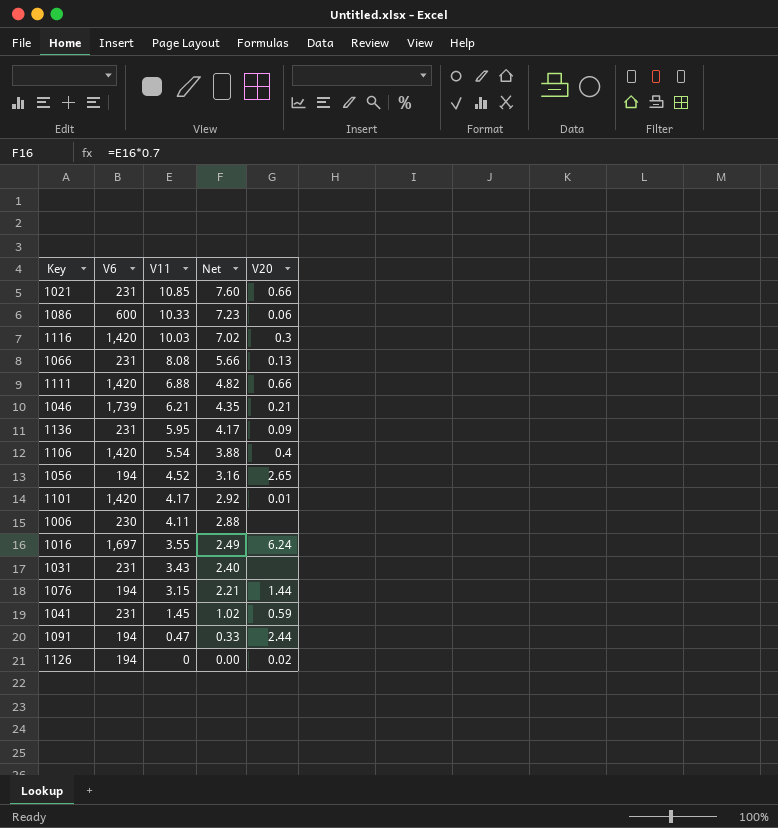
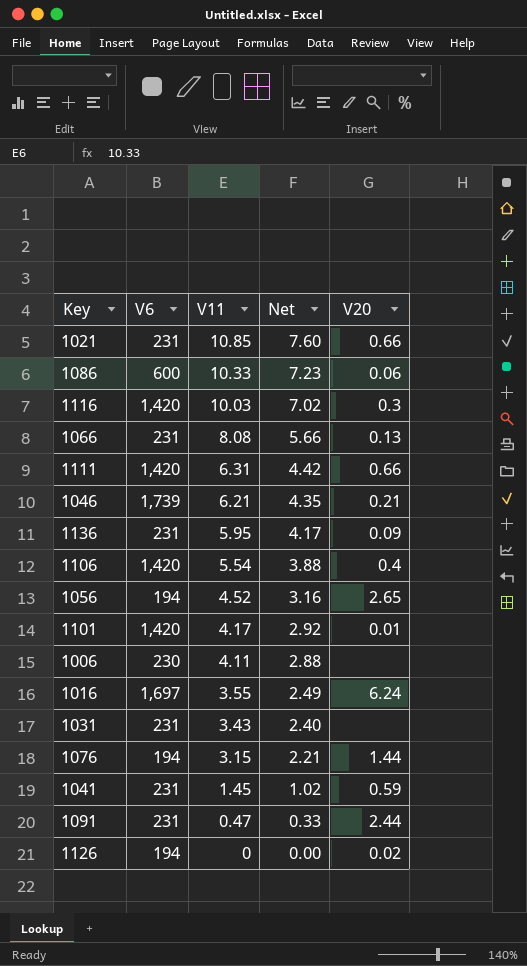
1111 | V11: 6.88 -> 6.31
1111 | Net: 4.82 -> 4.42
1091 | V6: 194 -> 231

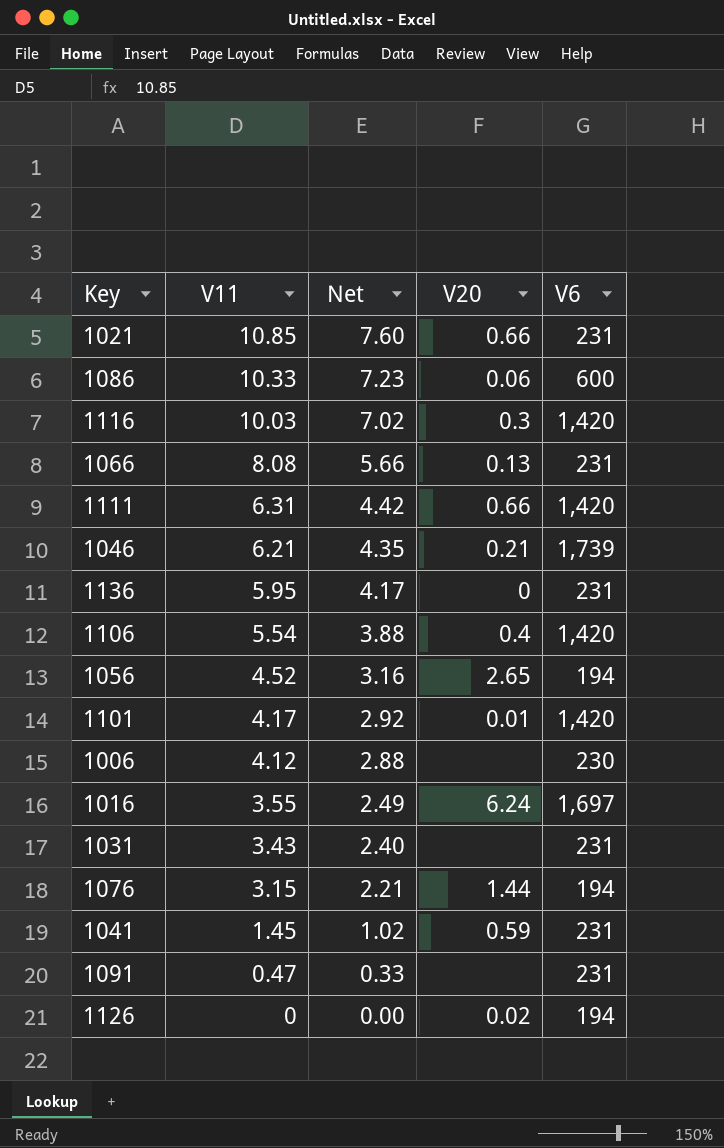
column V6 | position: 2 -> 5
1136 | V20: 0.09 -> 0
1006 | V11: 4.11 -> 4.12
1091 | V20: 2.44 -> none

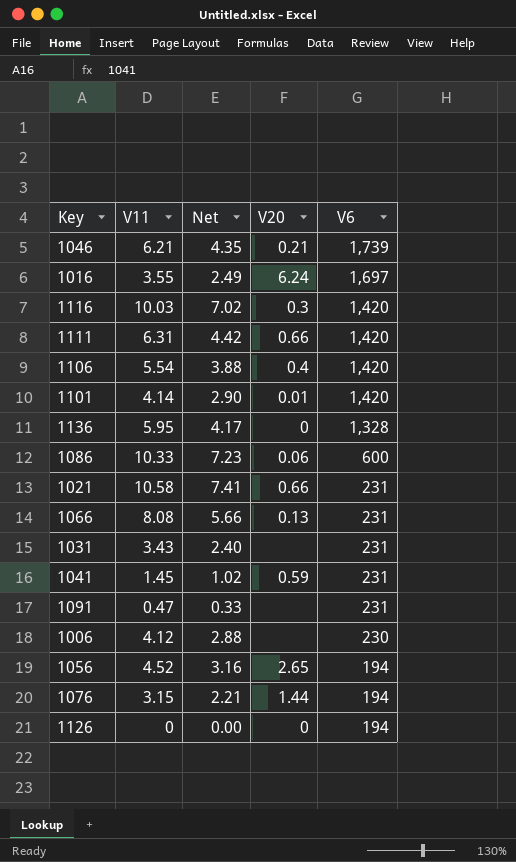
row order: V11 descending -> V6 descending
1101 | V11: 4.17 -> 4.14
1101 | Net: 2.92 -> 2.90
1136 | V6: 231 -> 1,328
1021 | V11: 10.85 -> 10.58
1021 | Net: 7.60 -> 7.41
1126 | V20: 0.02 -> 0

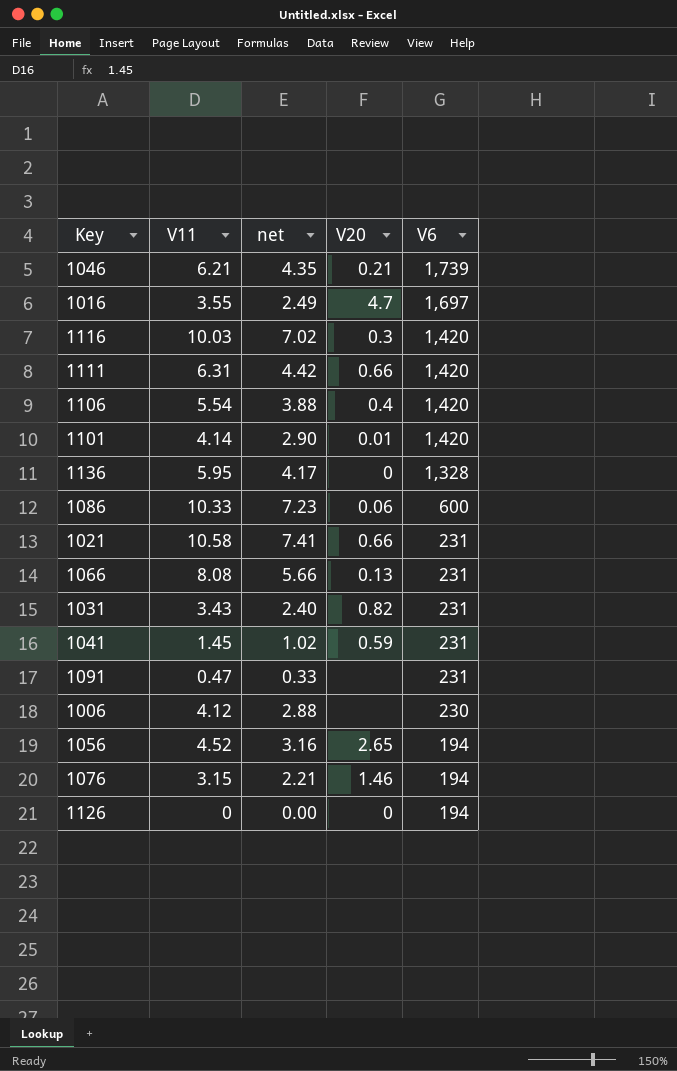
column name: Net -> net
1016 | V20: 6.24 -> 4.7
1031 | V20: none -> 0.82
1076 | V20: 1.44 -> 1.46

